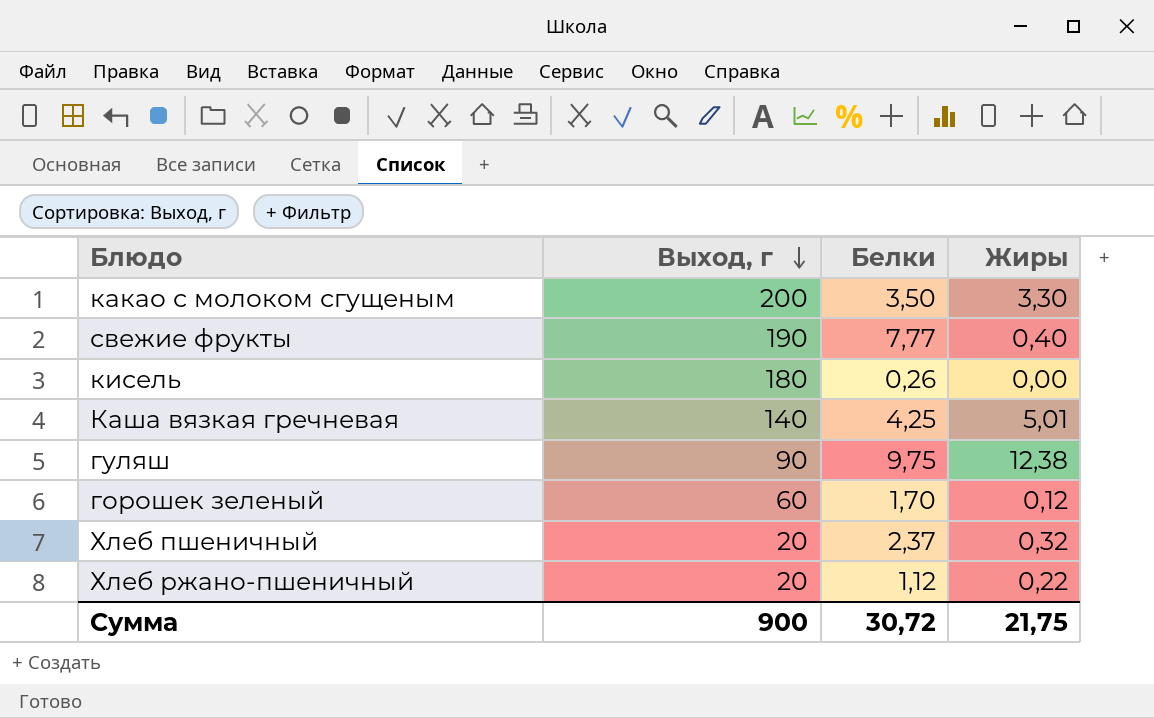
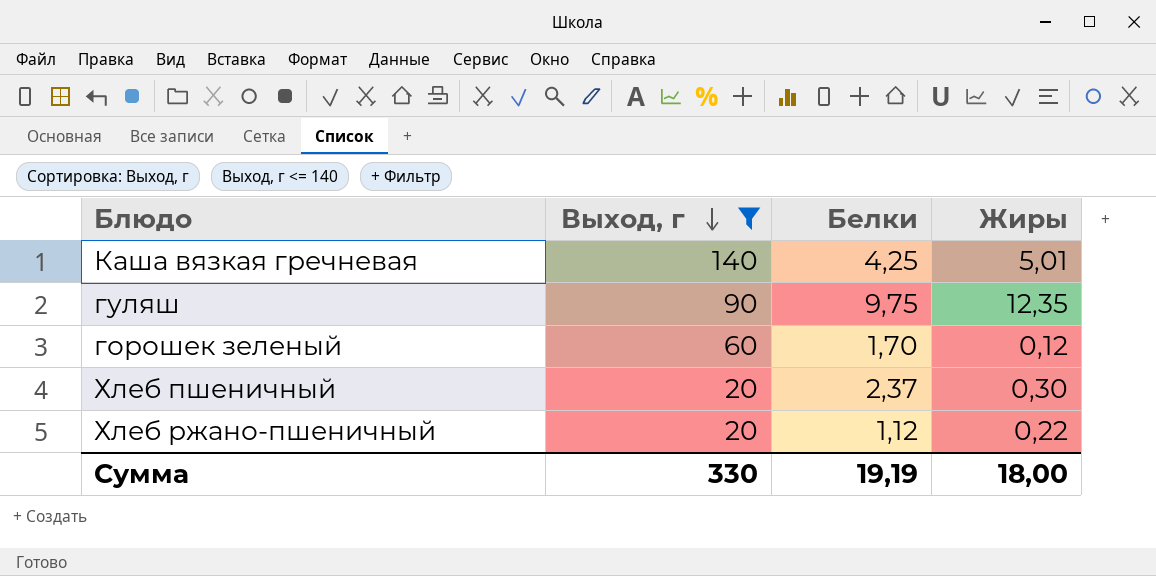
filter: none -> Выход, г <= 140
гуляш | Жиры: 12,38 -> 12,35
Хлеб пшеничный | Жиры: 0,32 -> 0,30
Сумма | Выход, г: 900 -> 330
Сумма | Белки: 30,72 -> 19,19
Сумма | Жиры: 21,75 -> 18,00

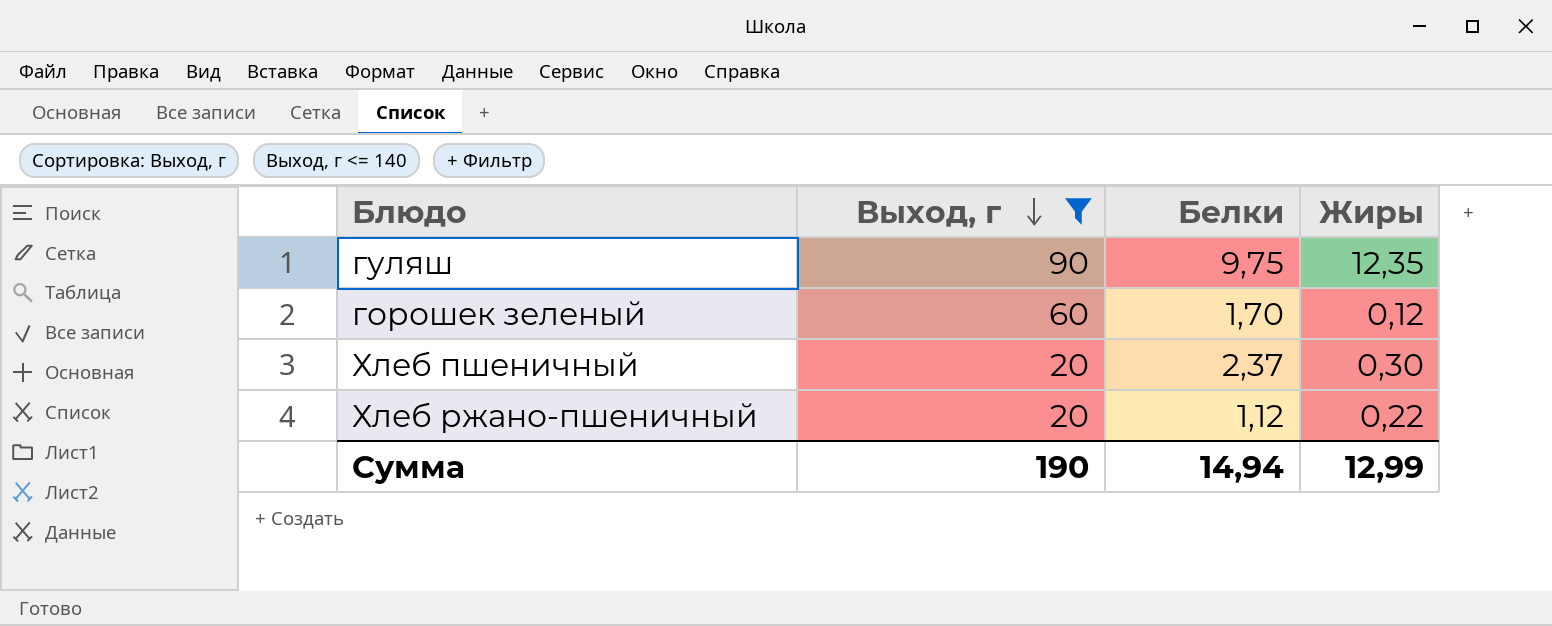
row Каша вязкая гречневая: 140 | 4,25 | 5,01 -> none
Сумма | Выход, г: 330 -> 190
Сумма | Белки: 19,19 -> 14,94
Сумма | Жиры: 18,00 -> 12,99

